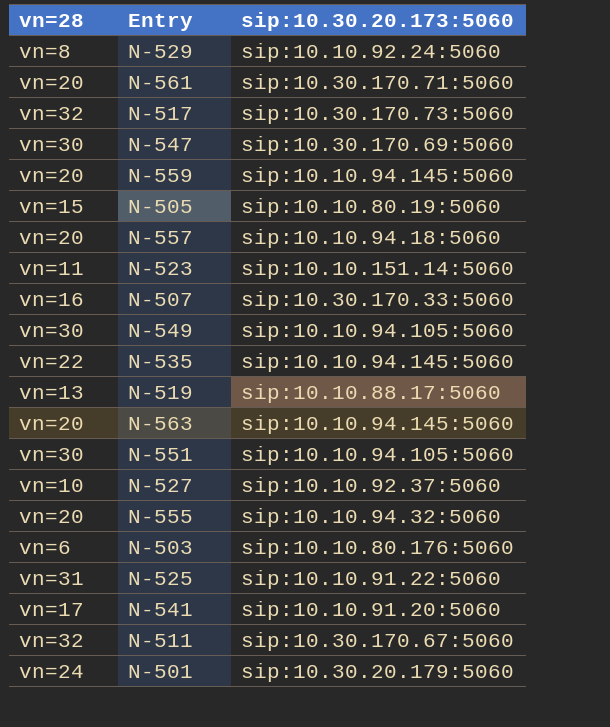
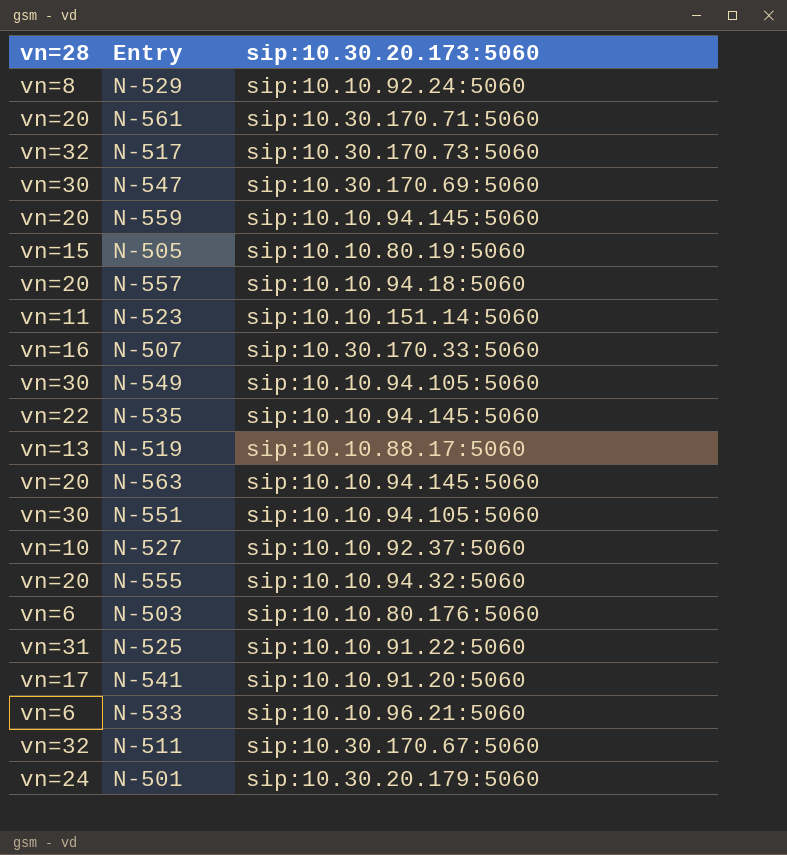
row N-533: none -> vn=6 | sip:10.10.96.21:5060

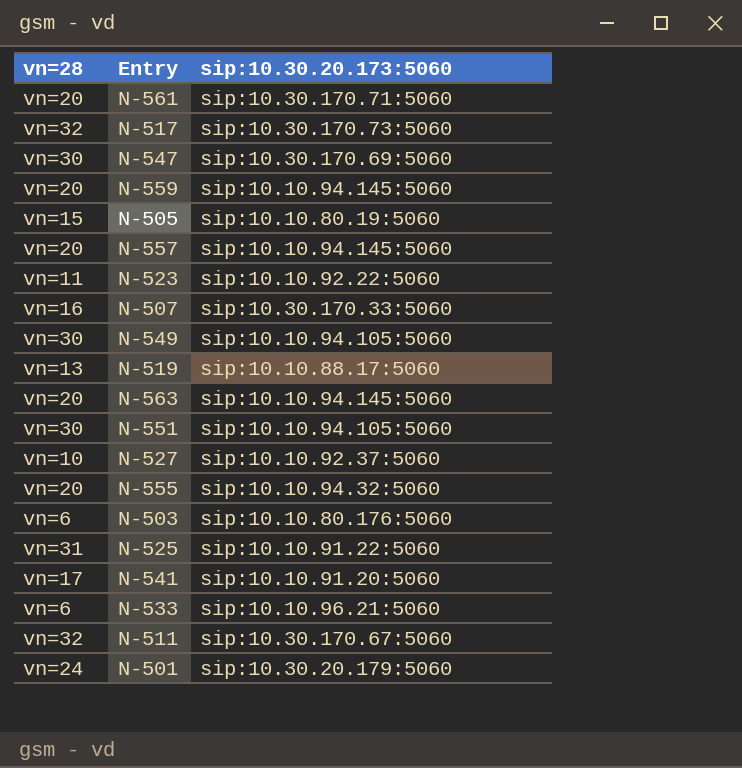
row N-529: vn=8 | sip:10.10.92.24:5060 -> none
row N-535: vn=22 | sip:10.10.94.145:5060 -> none
N-557 | sip:10.30.20.173:5060: sip:10.10.94.18:5060 -> sip:10.10.94.145:5060
N-523 | sip:10.30.20.173:5060: sip:10.10.151.14:5060 -> sip:10.10.92.22:5060

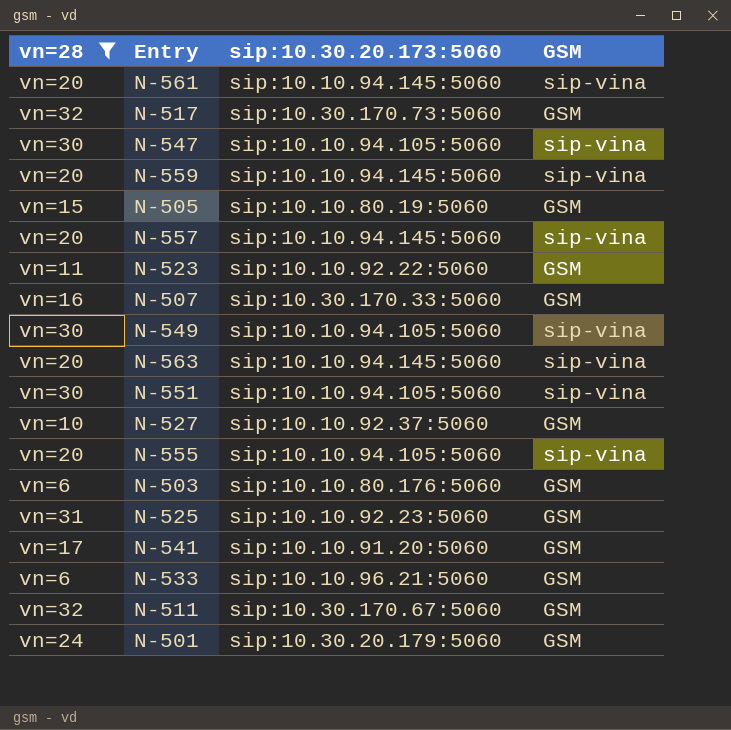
filter: none -> vn=28 != vn=13
column GSM | position: none -> 4
N-561 | sip:10.30.20.173:5060: sip:10.30.170.71:5060 -> sip:10.10.94.145:5060
N-547 | sip:10.30.20.173:5060: sip:10.30.170.69:5060 -> sip:10.10.94.105:5060
N-555 | sip:10.30.20.173:5060: sip:10.10.94.32:5060 -> sip:10.10.94.105:5060
N-525 | sip:10.30.20.173:5060: sip:10.10.91.22:5060 -> sip:10.10.92.23:5060

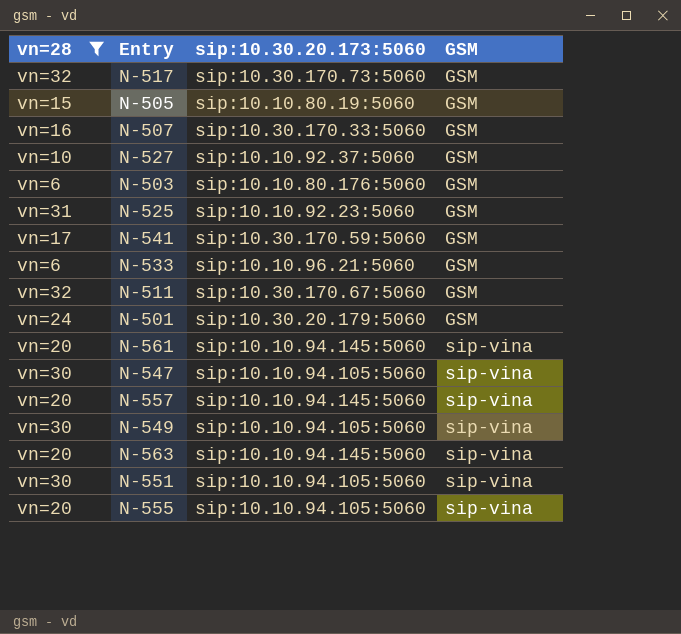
row order: none -> GSM ascending
row N-559: vn=20 | sip:10.10.94.145:5060 | sip-vina -> none
row N-523: vn=11 | sip:10.10.92.22:5060 | GSM -> none
N-541 | sip:10.30.20.173:5060: sip:10.10.91.20:5060 -> sip:10.30.170.59:5060

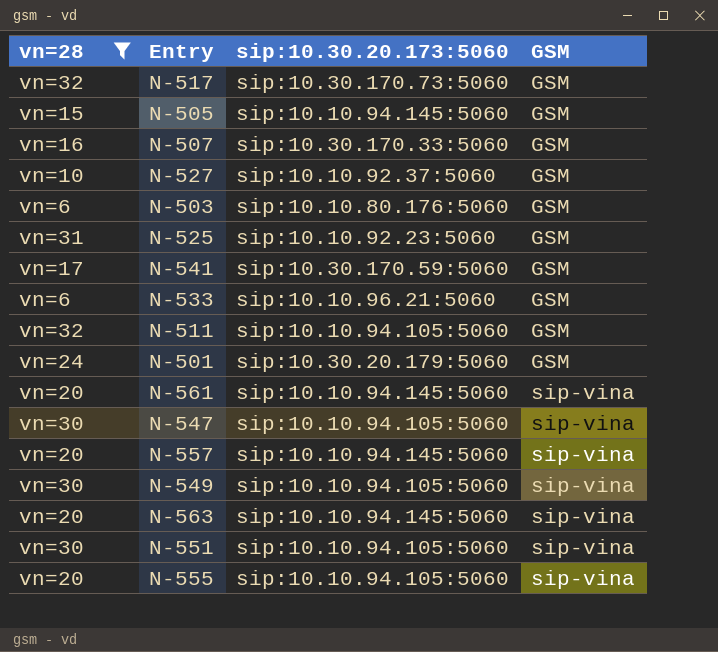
N-505 | sip:10.30.20.173:5060: sip:10.10.80.19:5060 -> sip:10.10.94.145:5060
N-511 | sip:10.30.20.173:5060: sip:10.30.170.67:5060 -> sip:10.10.94.105:5060

